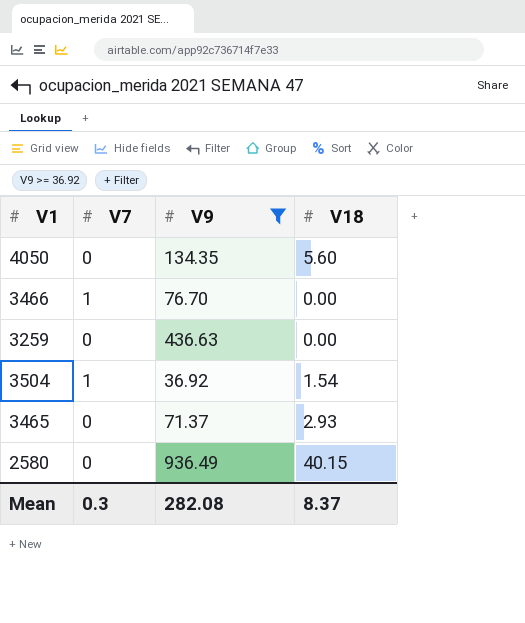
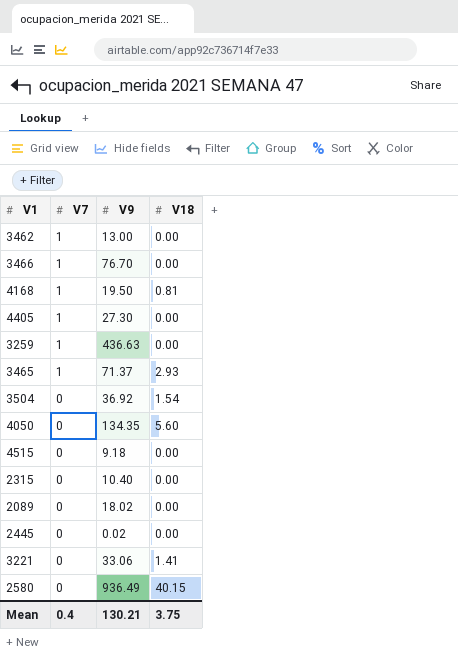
filter: V9 >= 36.92 -> none
row order: none -> V7 descending
3259 | V7: 0 -> 1
3465 | V7: 0 -> 1
3504 | V7: 1 -> 0
Mean | V7: 0.3 -> 0.4
Mean | V9: 282.08 -> 130.21
Mean | V18: 8.37 -> 3.75

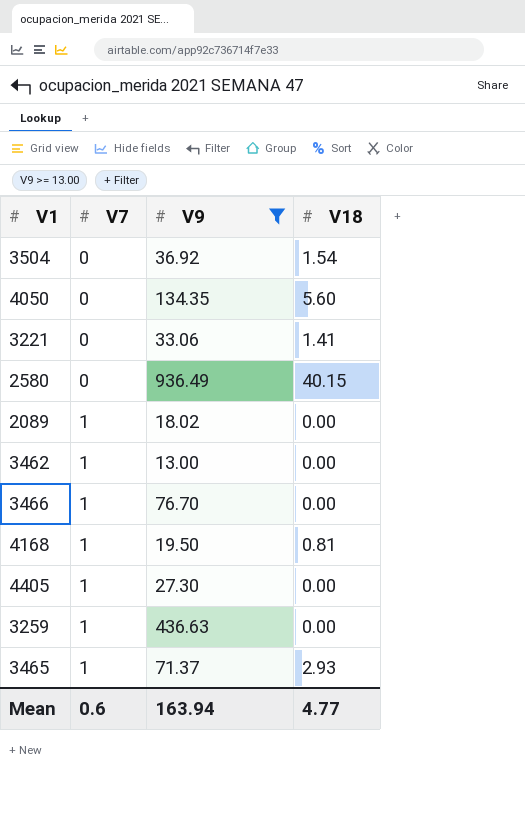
filter: none -> V9 >= 13.00
row order: V7 descending -> V7 ascending
2089 | V7: 0 -> 1
Mean | V7: 0.4 -> 0.6
Mean | V9: 130.21 -> 163.94
Mean | V18: 3.75 -> 4.77

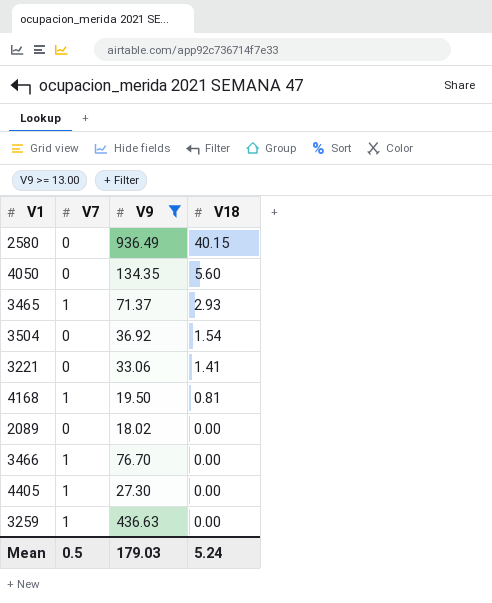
row order: V7 ascending -> V18 descending
row 3462: 1 | 13.00 | 0.00 -> none
2089 | V7: 1 -> 0
Mean | V7: 0.6 -> 0.5
Mean | V9: 163.94 -> 179.03
Mean | V18: 4.77 -> 5.24

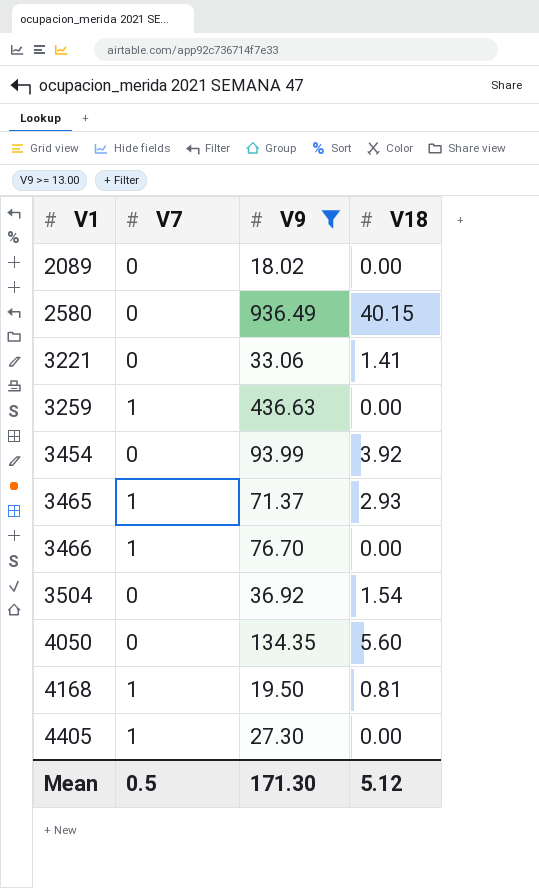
row order: V18 descending -> V1 ascending
row 3454: none -> 0 | 93.99 | 3.92
Mean | V9: 179.03 -> 171.30
Mean | V18: 5.24 -> 5.12

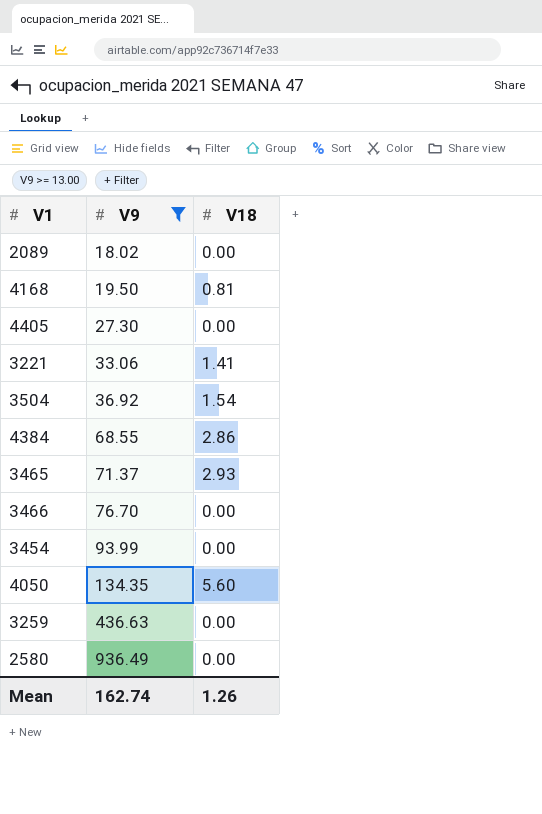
row order: V1 ascending -> V9 ascending
column V7 | position: 2 -> none
row 4384: none -> 68.55 | 2.86
3454 | V18: 3.92 -> 0.00
2580 | V18: 40.15 -> 0.00
Mean | V9: 171.30 -> 162.74
Mean | V18: 5.12 -> 1.26

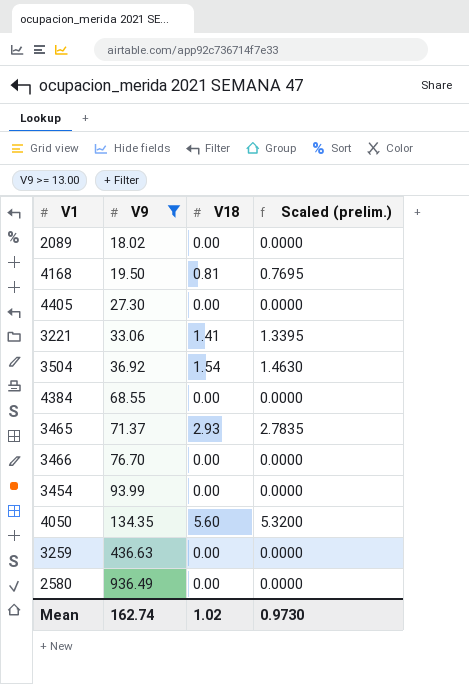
column Scaled (prelim.) | formula: none -> [V18] * 0.95
4384 | V18: 2.86 -> 0.00
Mean | V18: 1.26 -> 1.02

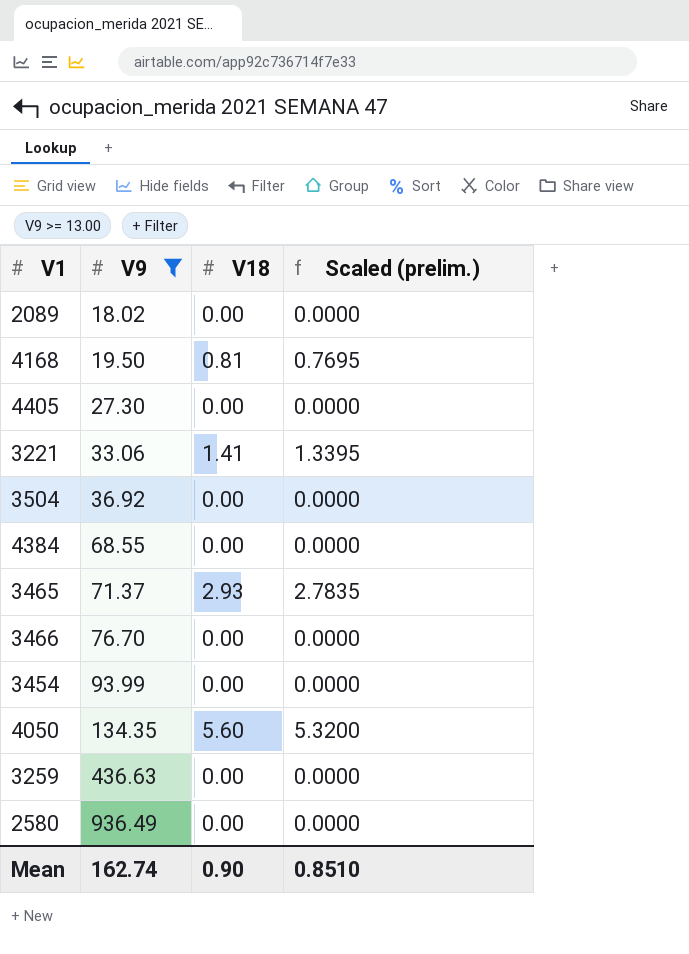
3504 | V18: 1.54 -> 0.00
3504 | Scaled (prelim.): 1.4630 -> 0.0000
Mean | V18: 1.02 -> 0.90
Mean | Scaled (prelim.): 0.9730 -> 0.8510

